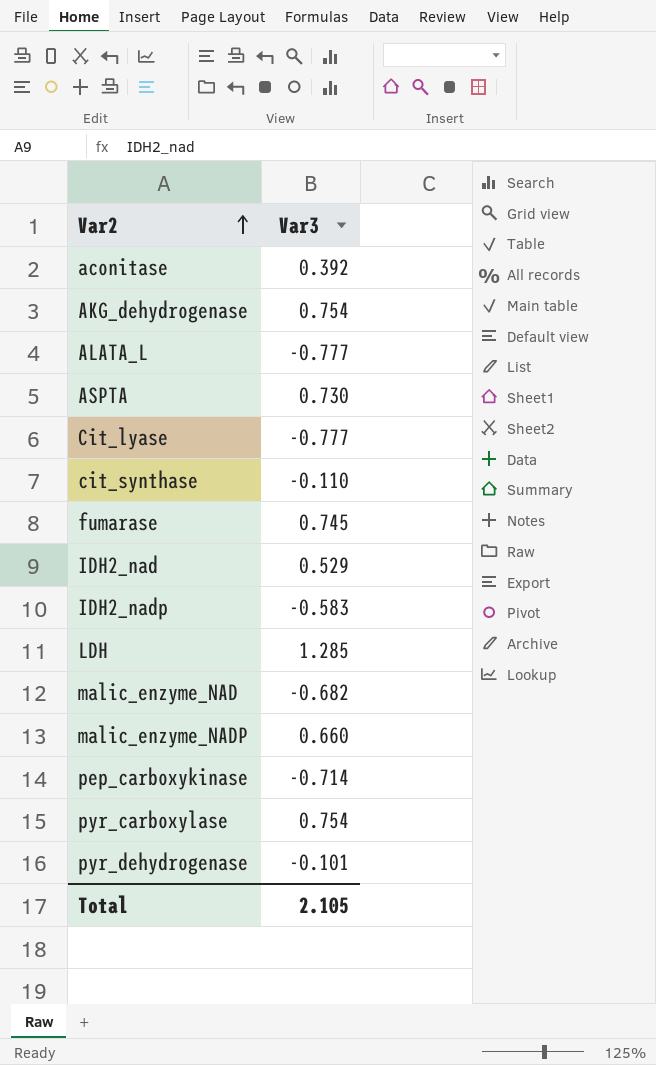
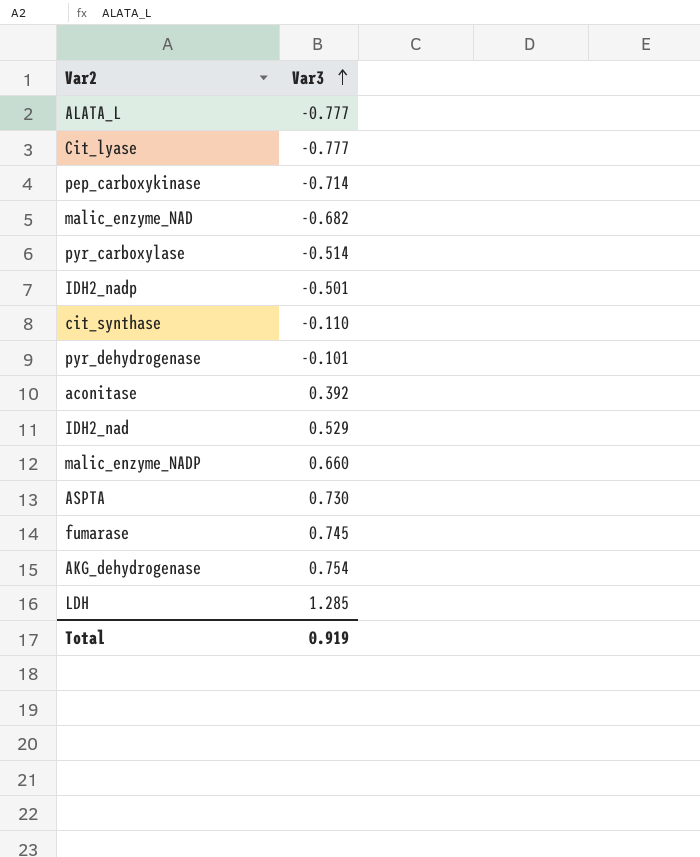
row order: Var2 ascending -> Var3 ascending
pyr_carboxylase | Var3: 0.754 -> -0.514
IDH2_nadp | Var3: -0.583 -> -0.501
Total | Var3: 2.105 -> 0.919

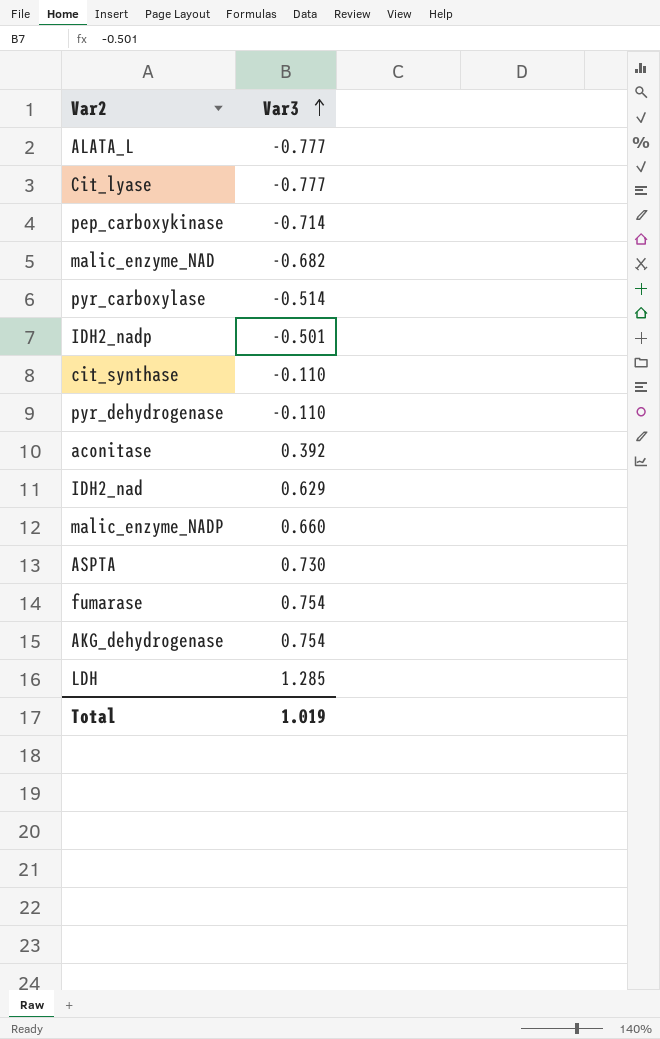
pyr_dehydrogenase | Var3: -0.101 -> -0.110
IDH2_nad | Var3: 0.529 -> 0.629
fumarase | Var3: 0.745 -> 0.754
Total | Var3: 0.919 -> 1.019

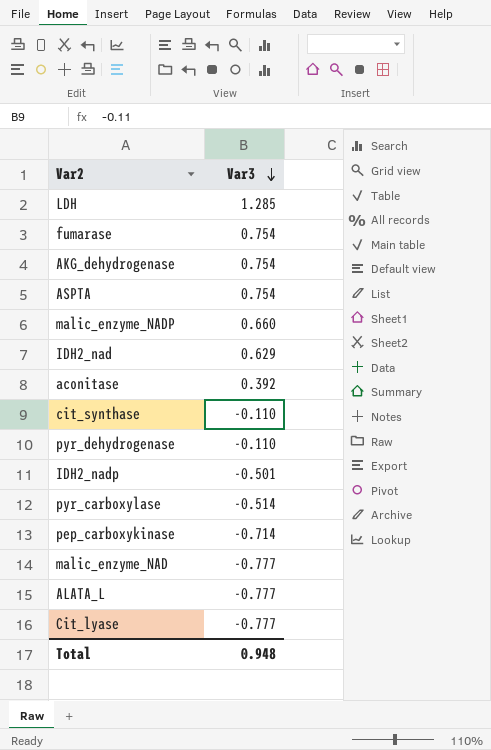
row order: Var3 ascending -> Var3 descending
ASPTA | Var3: 0.730 -> 0.754
malic_enzyme_NAD | Var3: -0.682 -> -0.777
Total | Var3: 1.019 -> 0.948

